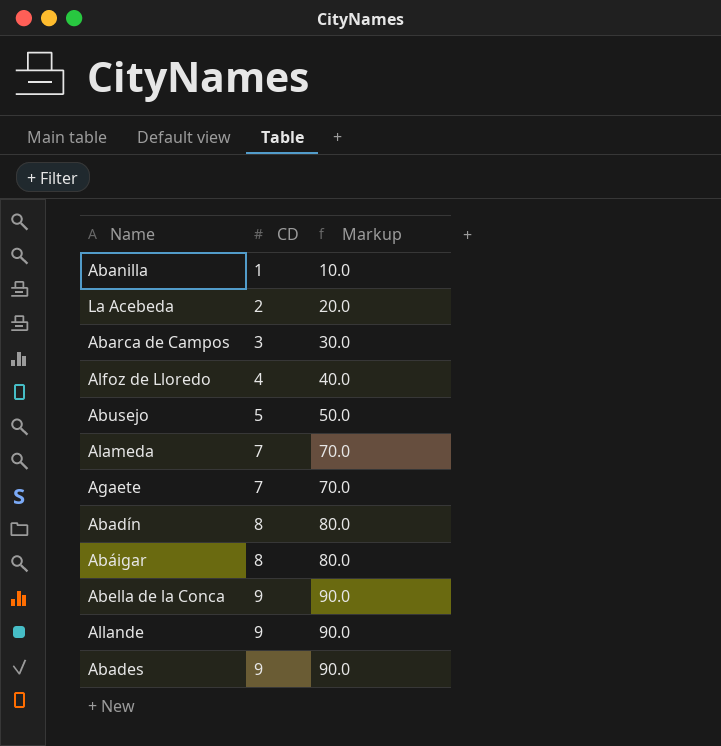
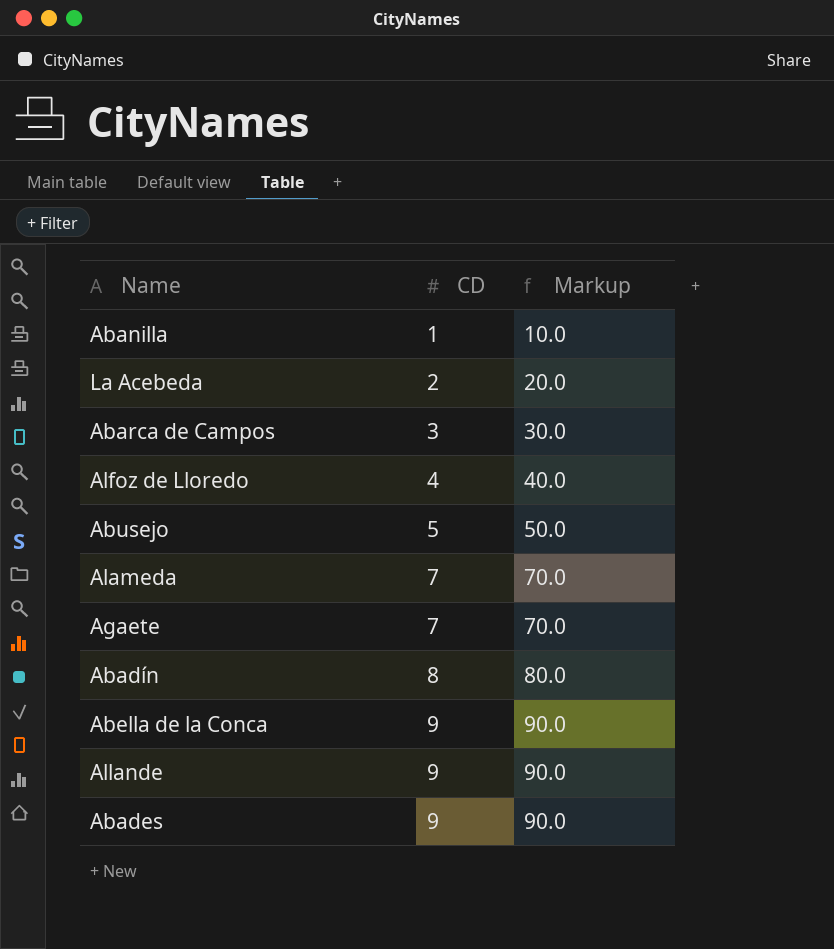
row Abáigar: 8 | 80.0 -> none

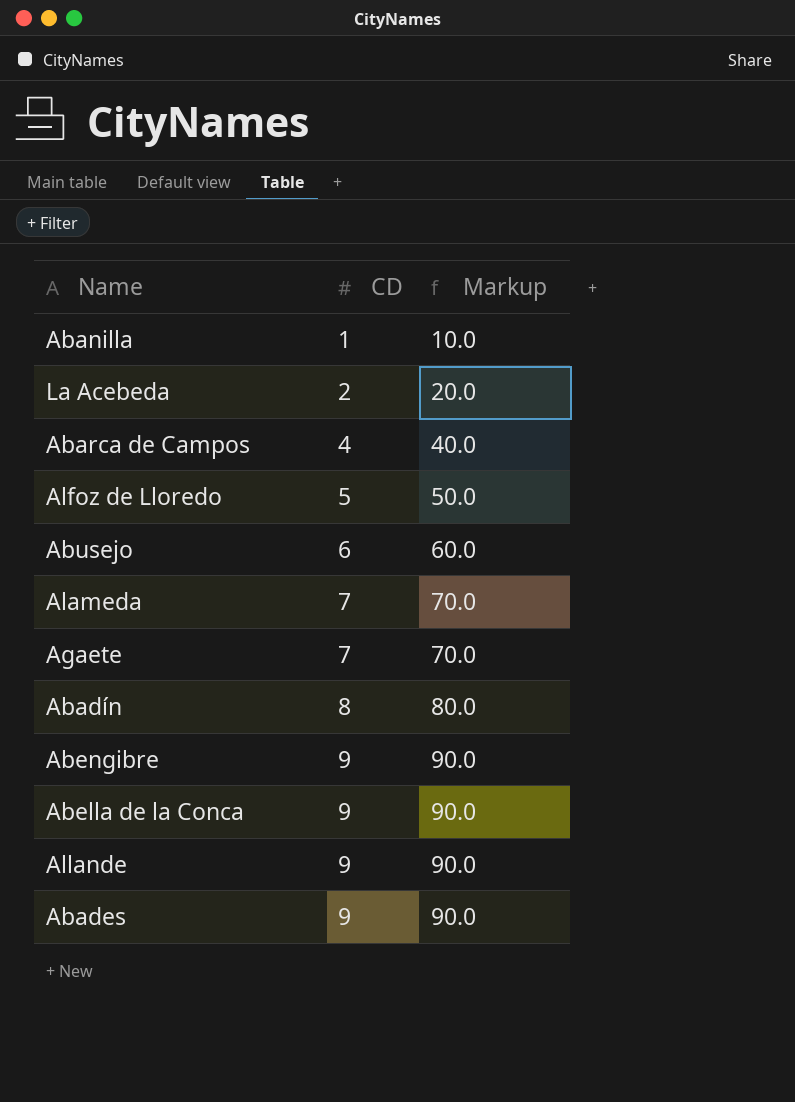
Abarca de Campos | CD: 3 -> 4
Abarca de Campos | Markup: 30.0 -> 40.0
Alfoz de Lloredo | CD: 4 -> 5
Alfoz de Lloredo | Markup: 40.0 -> 50.0
Abusejo | CD: 5 -> 6
Abusejo | Markup: 50.0 -> 60.0
row Abengibre: none -> 9 | 90.0

